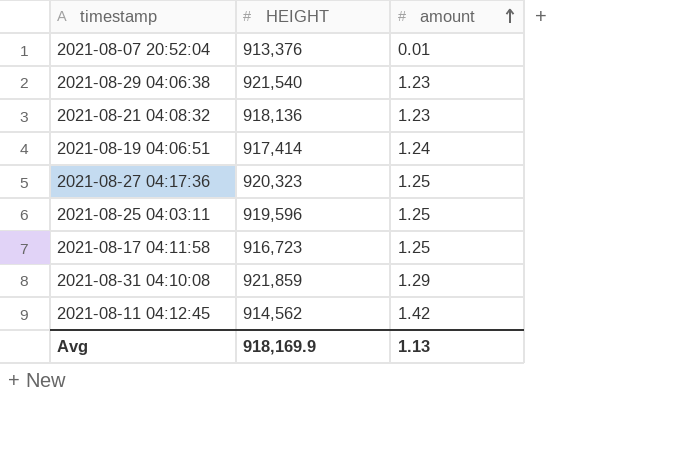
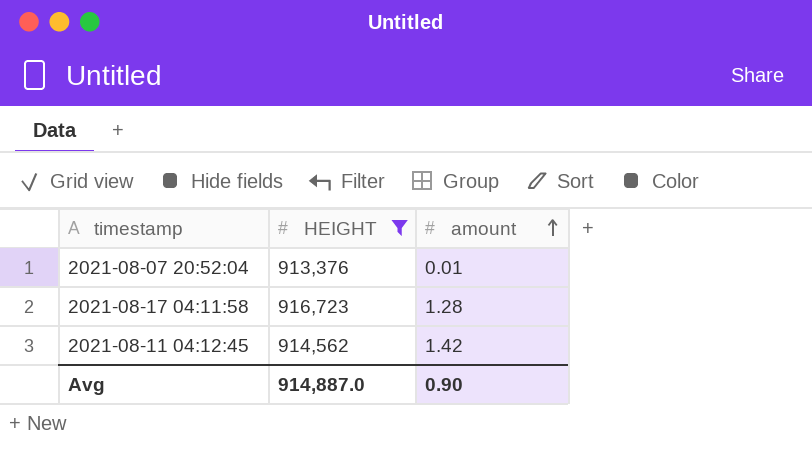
filter: none -> HEIGHT <= 916,723
2021-08-17 04:11:58 | amount: 1.25 -> 1.28
Avg | HEIGHT: 918,169.9 -> 914,887.0
Avg | amount: 1.13 -> 0.90

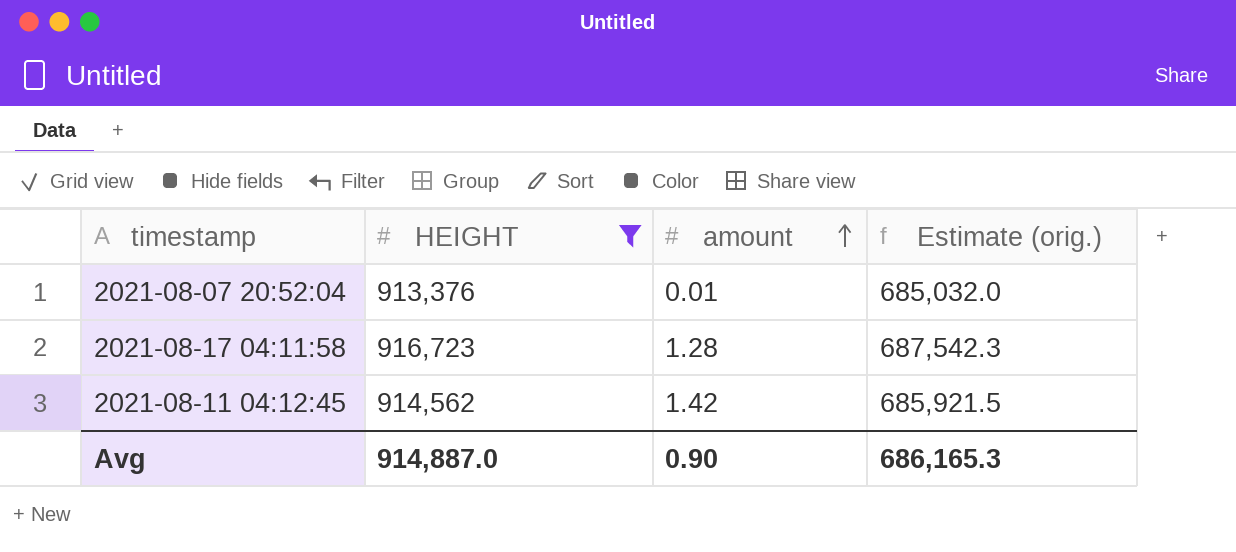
column Estimate (orig.) | formula: none -> [HEIGHT] * 0.75

